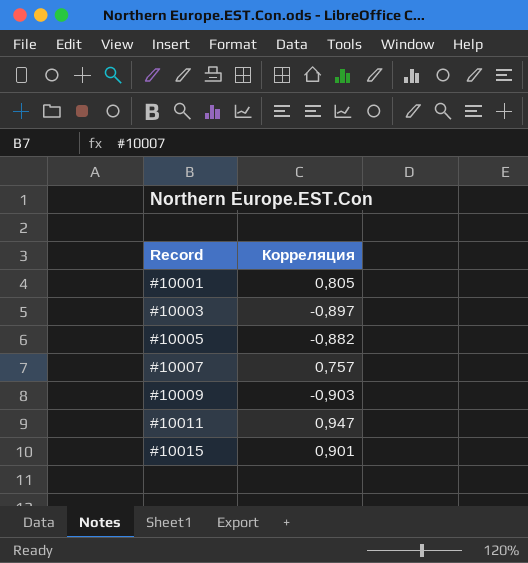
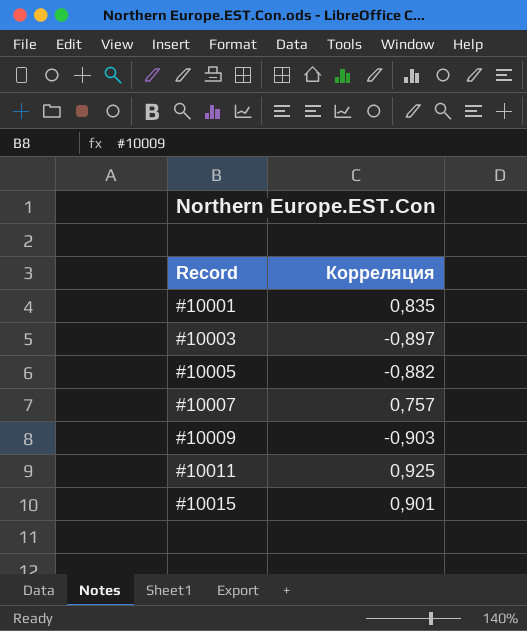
#10001 | Корреляция: 0,805 -> 0,835
#10011 | Корреляция: 0,947 -> 0,925

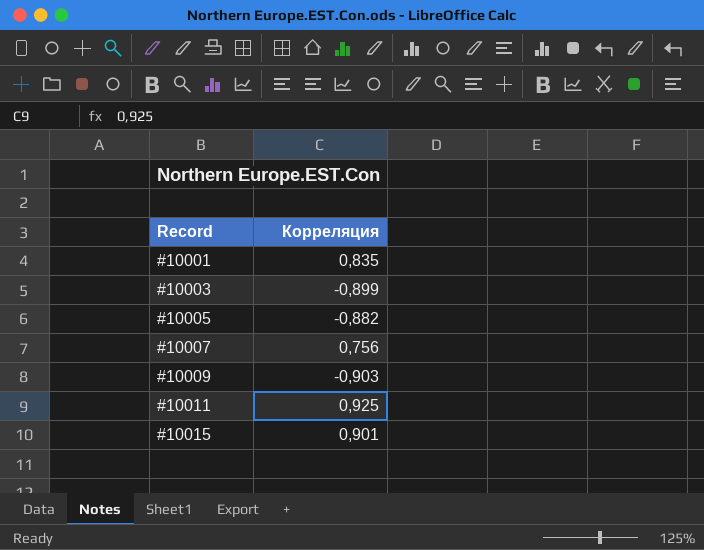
#10003 | Корреляция: -0,897 -> -0,899
#10007 | Корреляция: 0,757 -> 0,756

